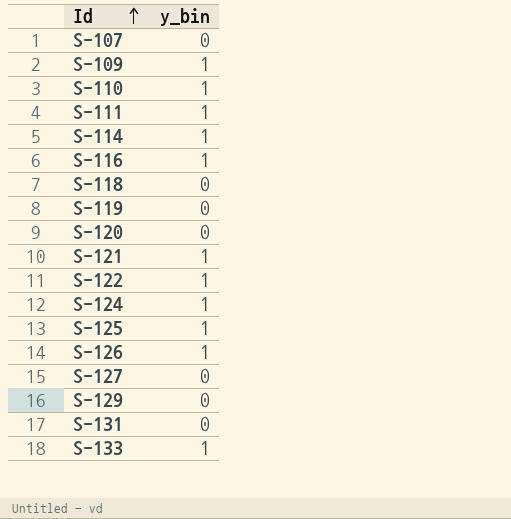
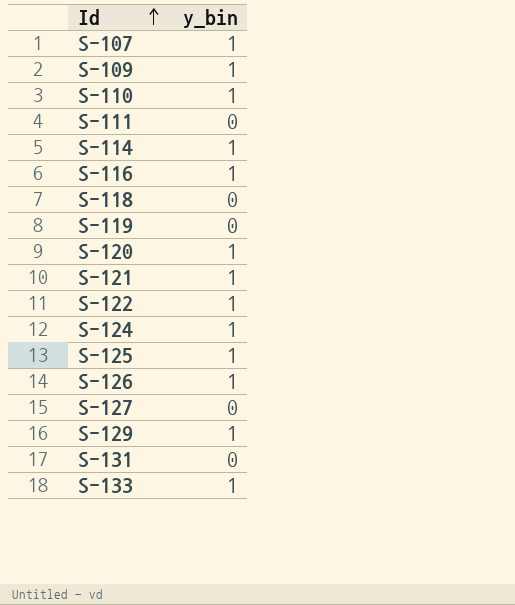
S-107 | y_bin: 0 -> 1
S-111 | y_bin: 1 -> 0
S-120 | y_bin: 0 -> 1
S-129 | y_bin: 0 -> 1

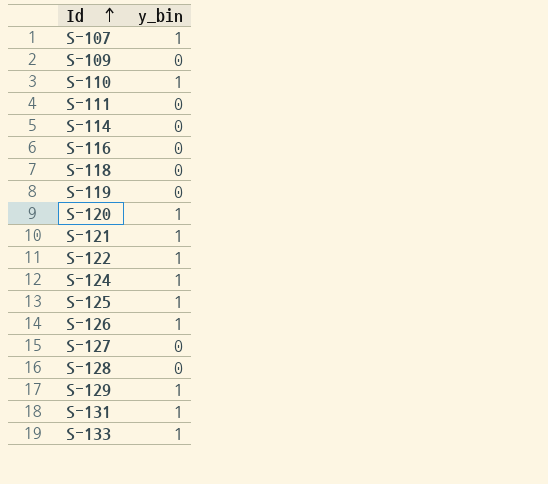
S-109 | y_bin: 1 -> 0
S-114 | y_bin: 1 -> 0
S-116 | y_bin: 1 -> 0
row S-128: none -> 0
S-131 | y_bin: 0 -> 1

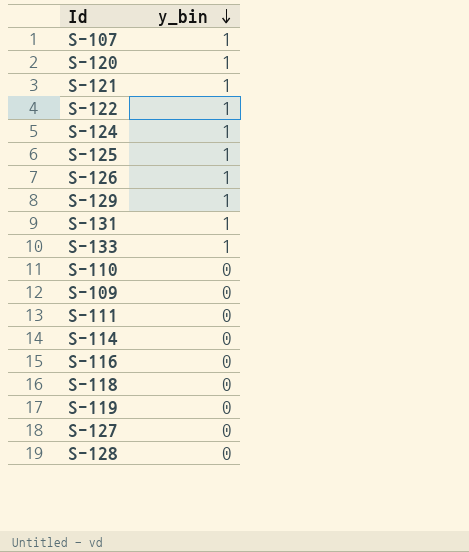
row order: Id ascending -> y_bin descending
S-110 | y_bin: 1 -> 0

